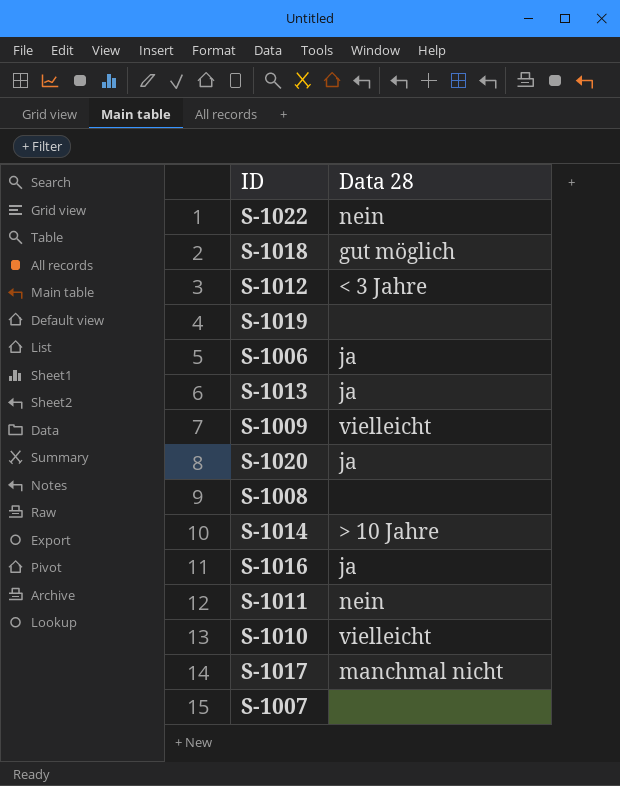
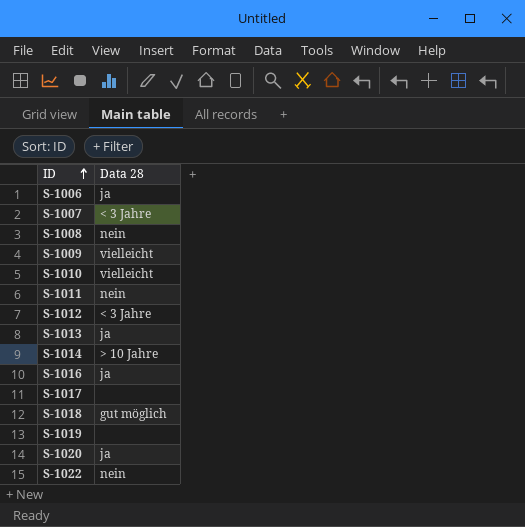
row order: none -> ID ascending
S-1007 | Data 28: none -> < 3 Jahre
S-1008 | Data 28: none -> nein
S-1017 | Data 28: manchmal nicht -> none

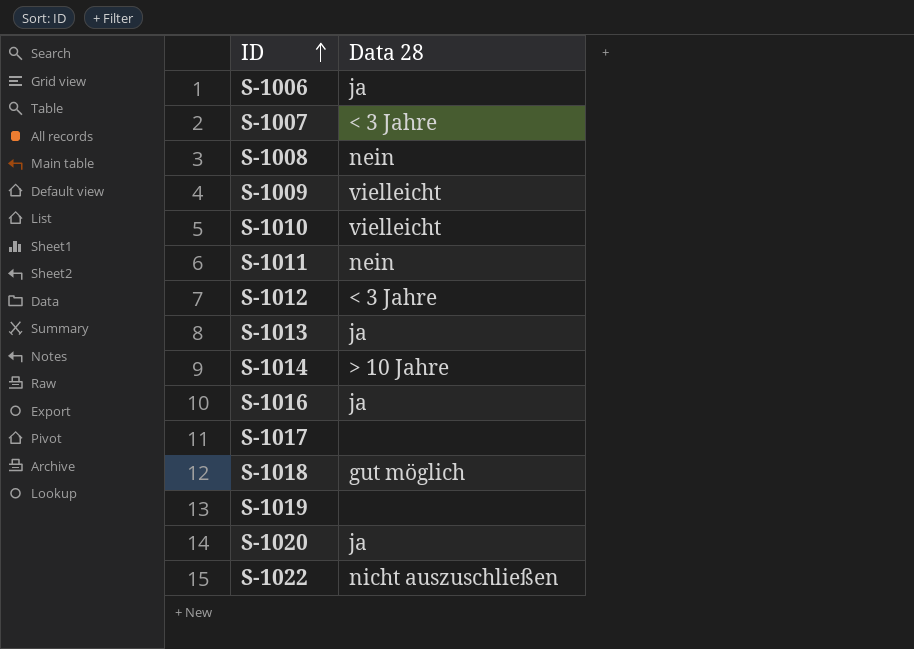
S-1022 | Data 28: nein -> nicht auszuschließen

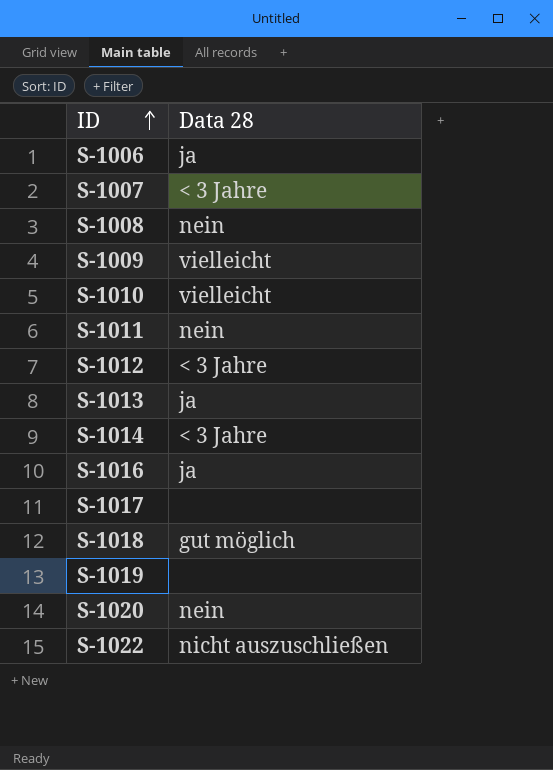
S-1014 | Data 28: > 10 Jahre -> < 3 Jahre
S-1020 | Data 28: ja -> nein

